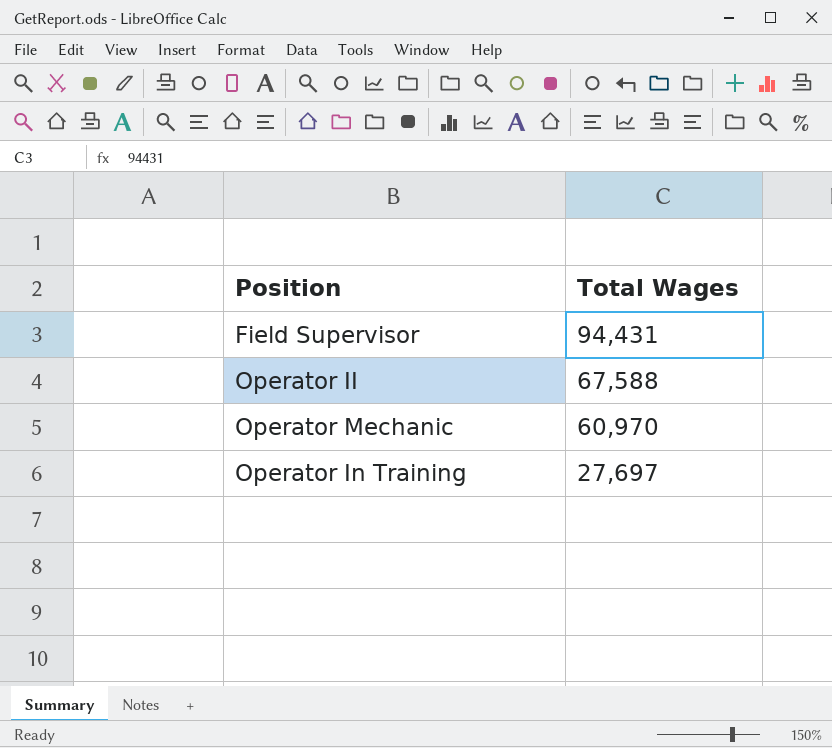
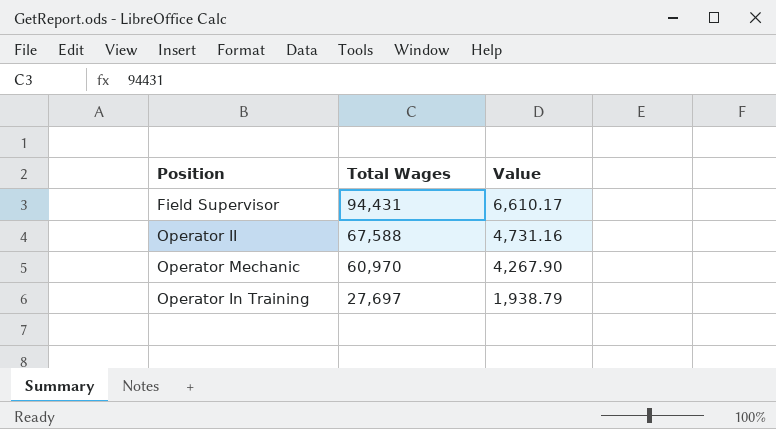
column Value | formula: none -> [Total Wages] * 0.07

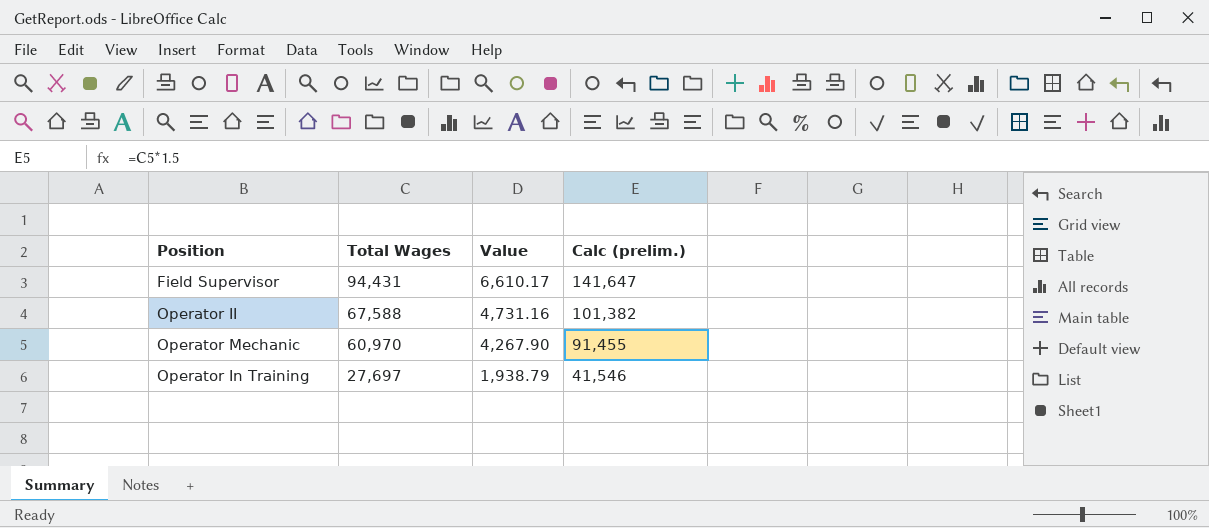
column Calc (prelim.) | formula: none -> [Total Wages] * 1.5

